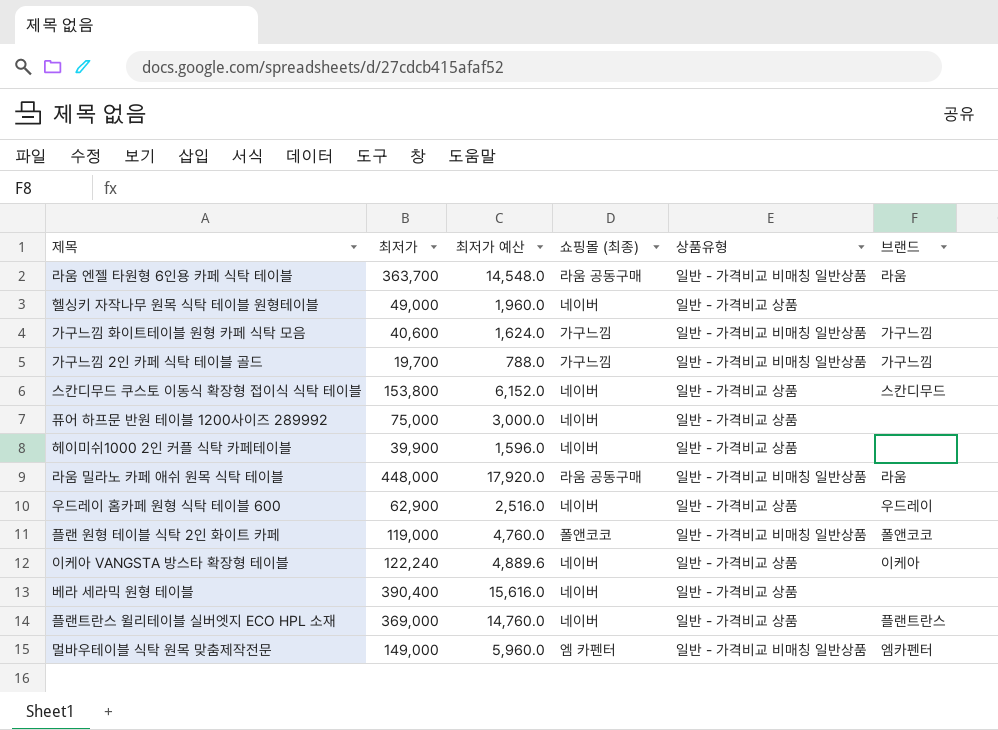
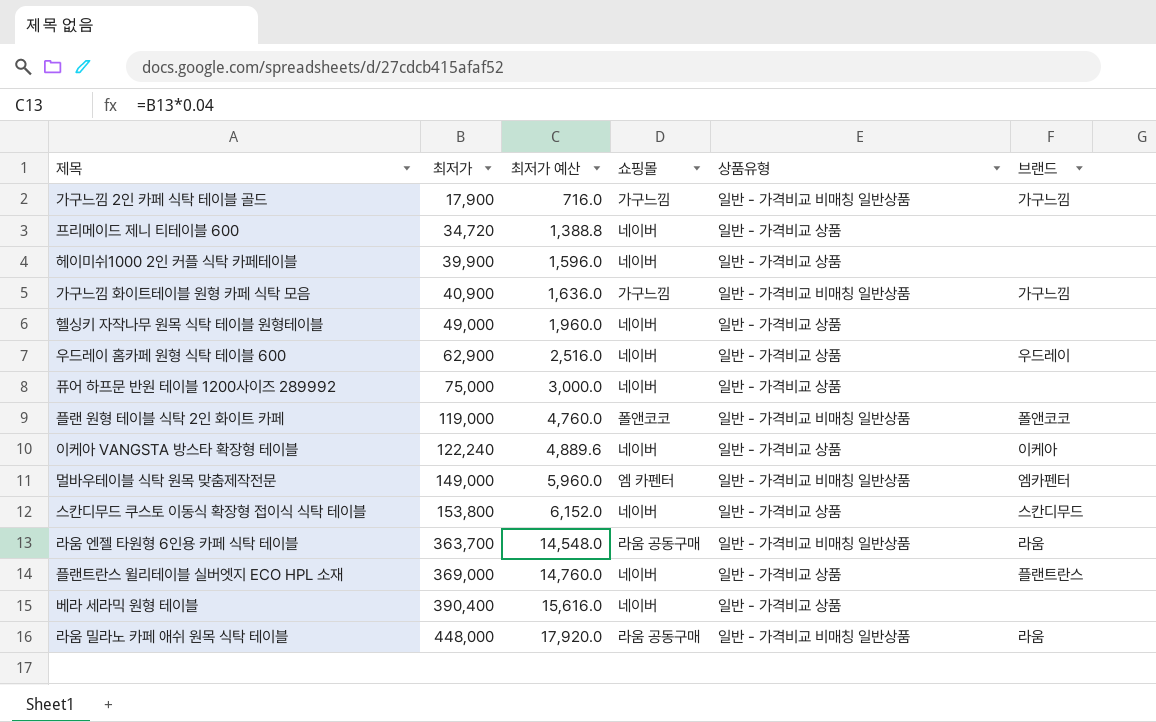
row order: none -> 최저가 ascending
column name: 쇼핑몰 (최종) -> 쇼핑몰
가구느낌 2인 카페 식탁 테이블 골드 | 최저가: 19,700 -> 17,900
가구느낌 2인 카페 식탁 테이블 골드 | 최저가 예산: 788.0 -> 716.0
row 프리메이드 제니 티테이블 600: none -> 34,720 | 1,388.8 | 네이버 | 일반 - 가격비교 상품 | none
가구느낌 화이트테이블 원형 카페 식탁 모음 | 최저가: 40,600 -> 40,900
가구느낌 화이트테이블 원형 카페 식탁 모음 | 최저가 예산: 1,624.0 -> 1,636.0

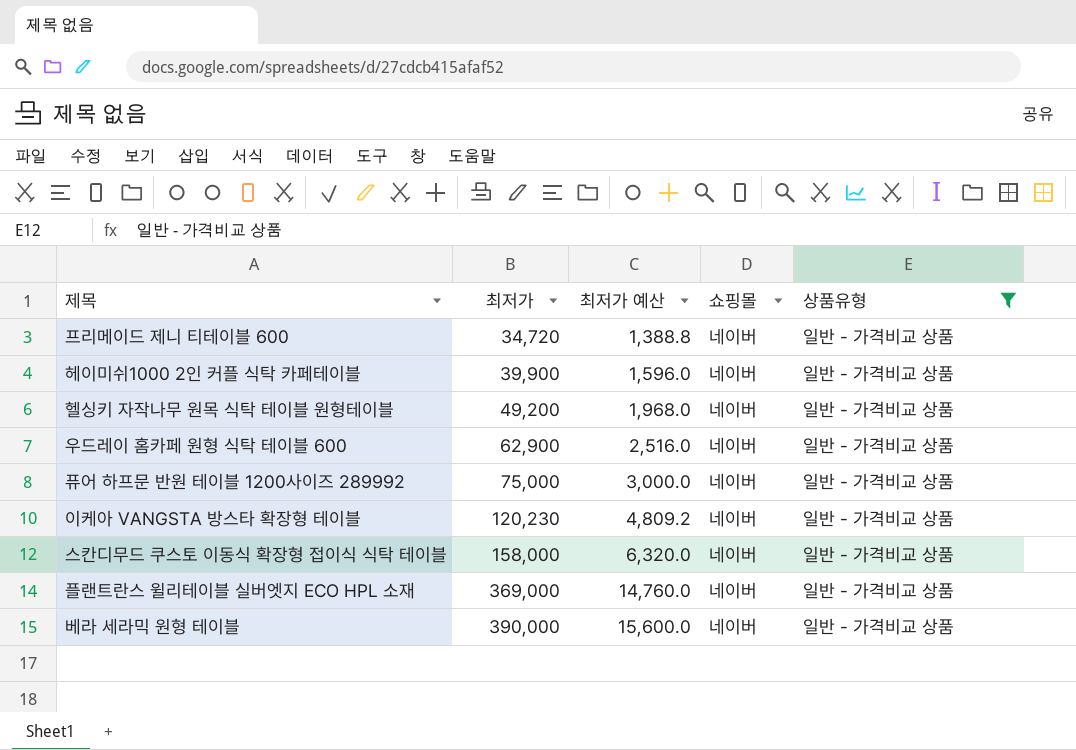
filter: none -> 상품유형 = 일반 - 가격비교 상품
column 브랜드 | position: 6 -> none
헬싱키 자작나무 원목 식탁 테이블 원형테이블 | 최저가: 49,000 -> 49,200
헬싱키 자작나무 원목 식탁 테이블 원형테이블 | 최저가 예산: 1,960.0 -> 1,968.0
이케아 VANGSTA 방스타 확장형 테이블 | 최저가: 122,240 -> 120,230
이케아 VANGSTA 방스타 확장형 테이블 | 최저가 예산: 4,889.6 -> 4,809.2
스칸디무드 쿠스토 이동식 확장형 접이식 식탁 테이블 | 최저가: 153,800 -> 158,000
스칸디무드 쿠스토 이동식 확장형 접이식 식탁 테이블 | 최저가 예산: 6,152.0 -> 6,320.0
베라 세라믹 원형 테이블 | 최저가: 390,400 -> 390,000
베라 세라믹 원형 테이블 | 최저가 예산: 15,616.0 -> 15,600.0

